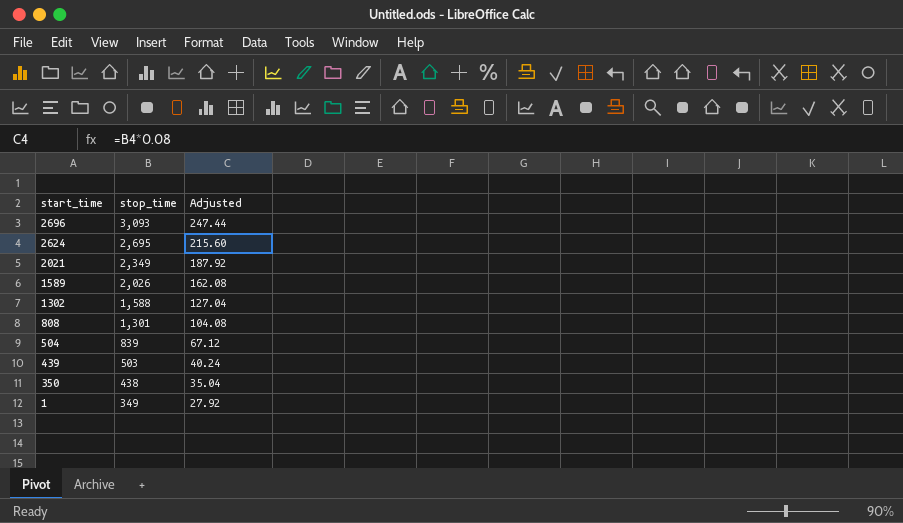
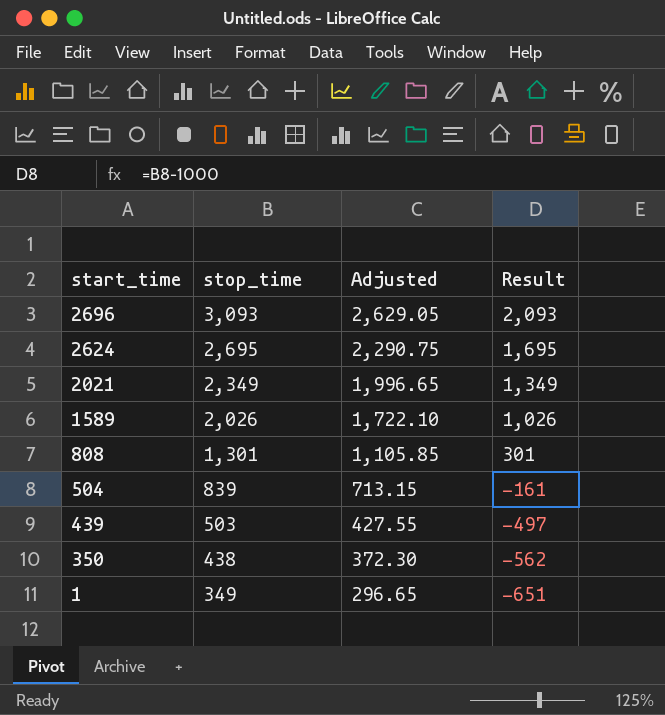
column Adjusted | formula: [stop_time] * 0.08 -> [stop_time] * 0.85
column Result | formula: none -> [stop_time] - 1000
row 1302: 1,588 | 127.04 -> none

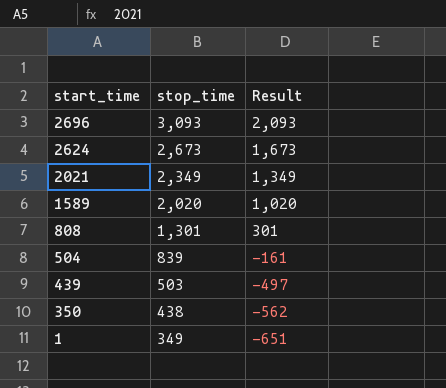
column Adjusted | formula: [stop_time] * 0.85 -> none
2624 | stop_time: 2,695 -> 2,673
2624 | Result: 1,695 -> 1,673
1589 | stop_time: 2,026 -> 2,020
1589 | Result: 1,026 -> 1,020

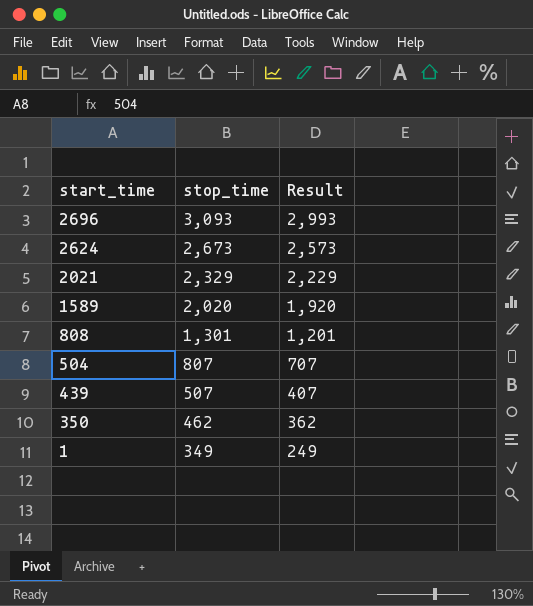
column Result | formula: [stop_time] - 1000 -> [stop_time] - 100
2021 | stop_time: 2,349 -> 2,329
504 | stop_time: 839 -> 807
439 | stop_time: 503 -> 507
350 | stop_time: 438 -> 462

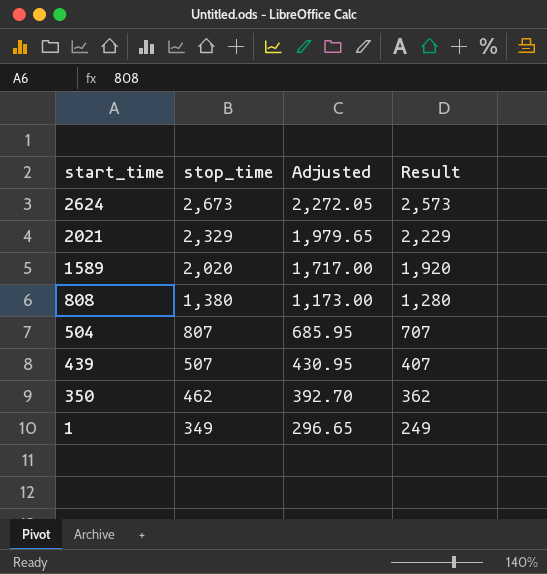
column Adjusted | formula: none -> [stop_time] * 0.85
row 2696: 3,093 | 2,993 -> none
808 | stop_time: 1,301 -> 1,380
808 | Result: 1,201 -> 1,280

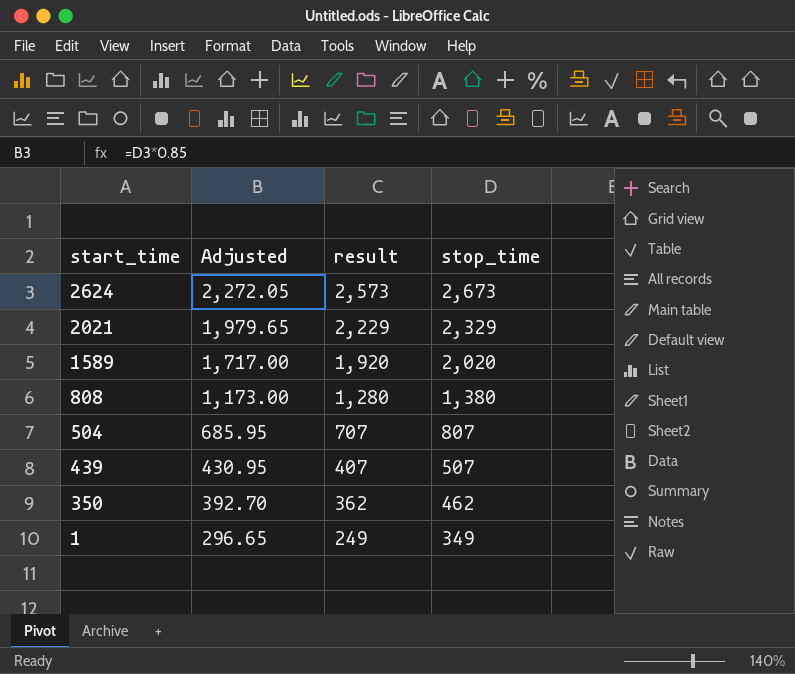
column name: Result -> result
column stop_time | position: 2 -> 4

